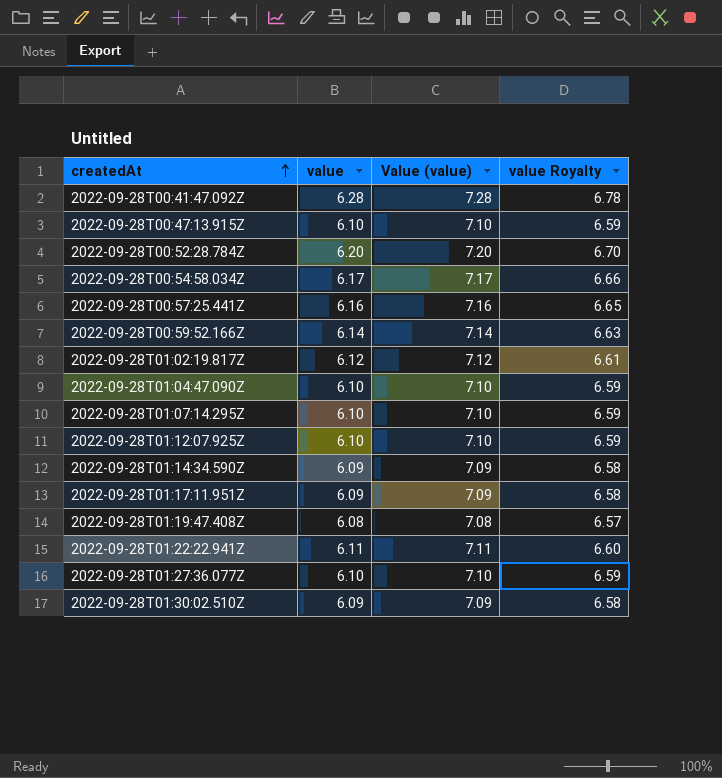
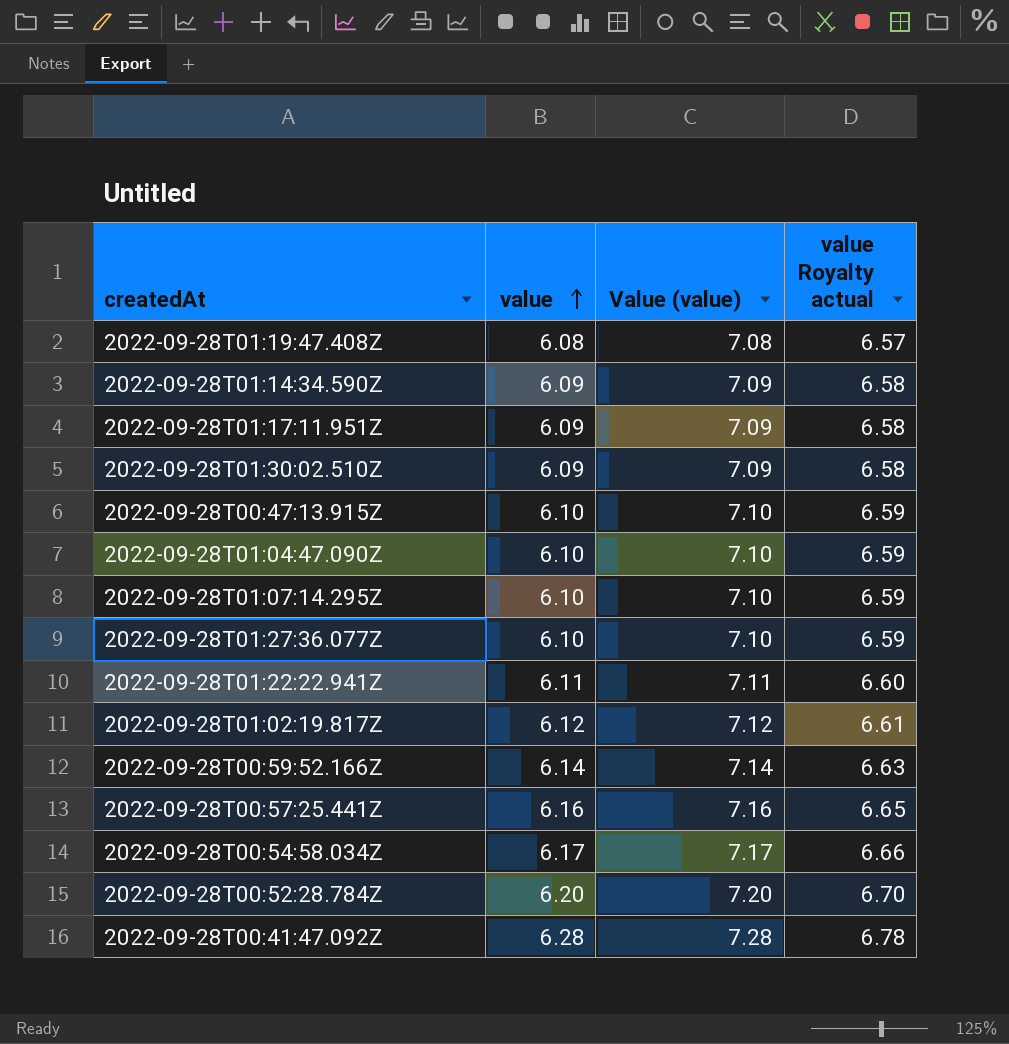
row order: createdAt ascending -> value ascending
column name: value Royalty -> value Royalty actual
row 2022-09-28T01:12:07.925Z: 6.10 | 7.10 | 6.59 -> none

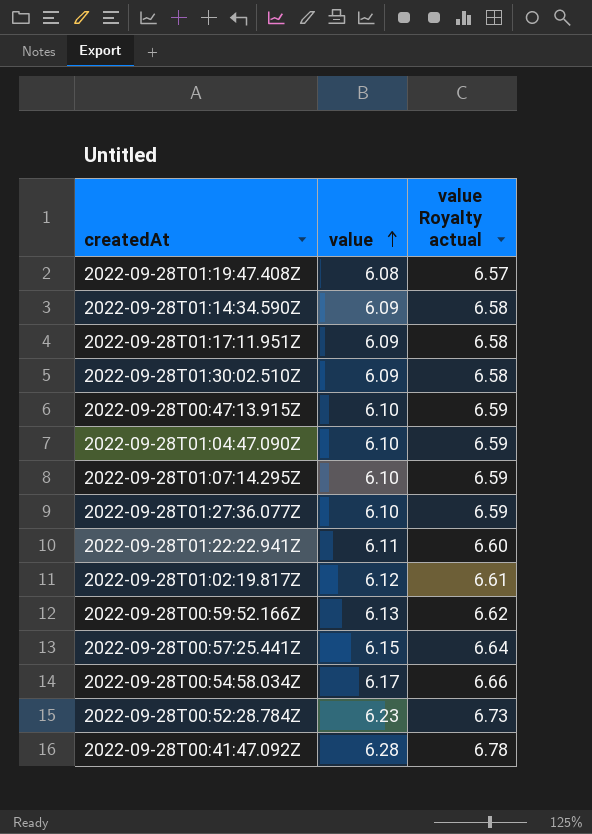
column Value (value) | formula: [value] + 1 -> none
2022-09-28T00:59:52.166Z | value: 6.14 -> 6.13
2022-09-28T00:59:52.166Z | value Royalty actual: 6.63 -> 6.62
2022-09-28T00:57:25.441Z | value: 6.16 -> 6.15
2022-09-28T00:57:25.441Z | value Royalty actual: 6.65 -> 6.64
2022-09-28T00:52:28.784Z | value: 6.20 -> 6.23
2022-09-28T00:52:28.784Z | value Royalty actual: 6.70 -> 6.73

